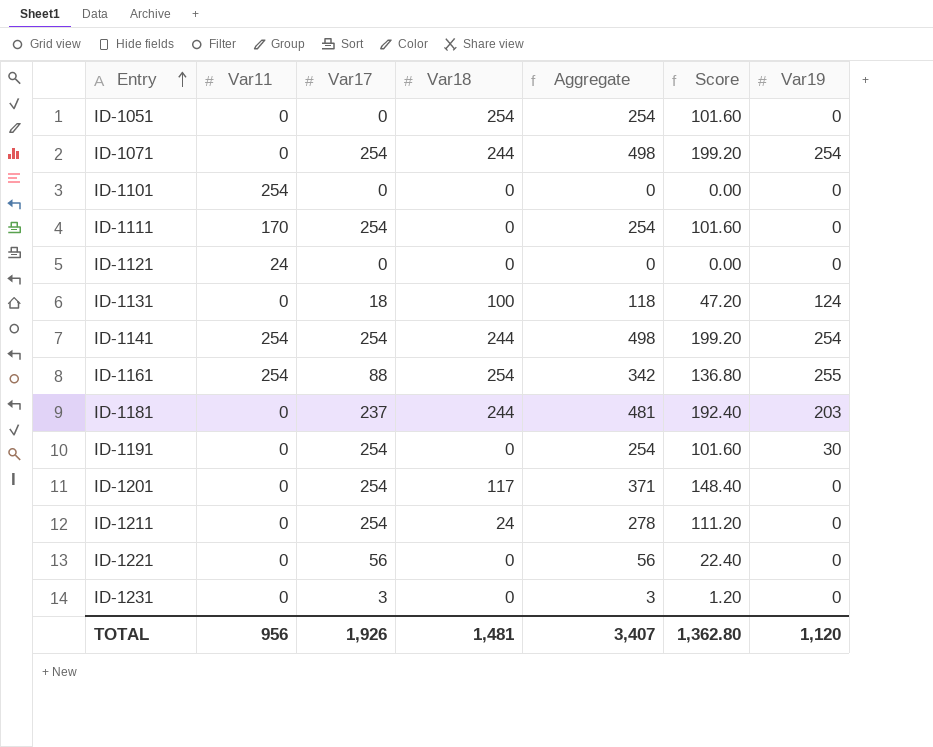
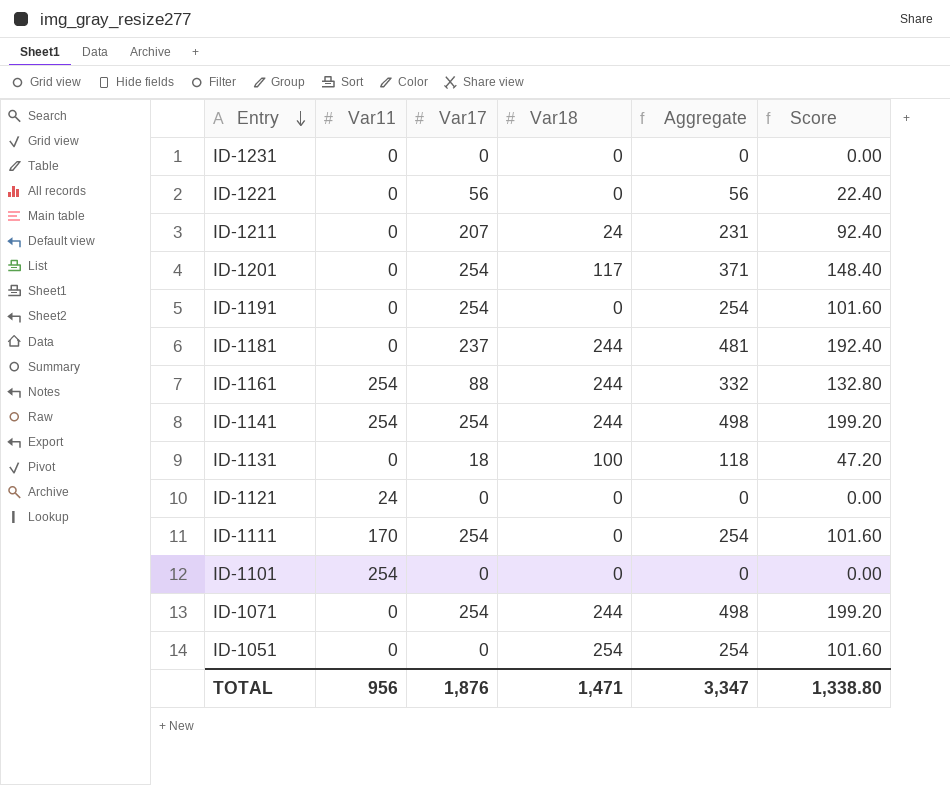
row order: Entry ascending -> Entry descending
column Var19 | position: 7 -> none
ID-1231 | Var17: 3 -> 0
ID-1231 | Aggregate: 3 -> 0
ID-1231 | Score: 1.20 -> 0.00
ID-1211 | Var17: 254 -> 207
ID-1211 | Aggregate: 278 -> 231
ID-1211 | Score: 111.20 -> 92.40
ID-1161 | Var18: 254 -> 244
ID-1161 | Aggregate: 342 -> 332
ID-1161 | Score: 136.80 -> 132.80
TOTAL | Var17: 1,926 -> 1,876
TOTAL | Var18: 1,481 -> 1,471
TOTAL | Aggregate: 3,407 -> 3,347
TOTAL | Score: 1,362.80 -> 1,338.80

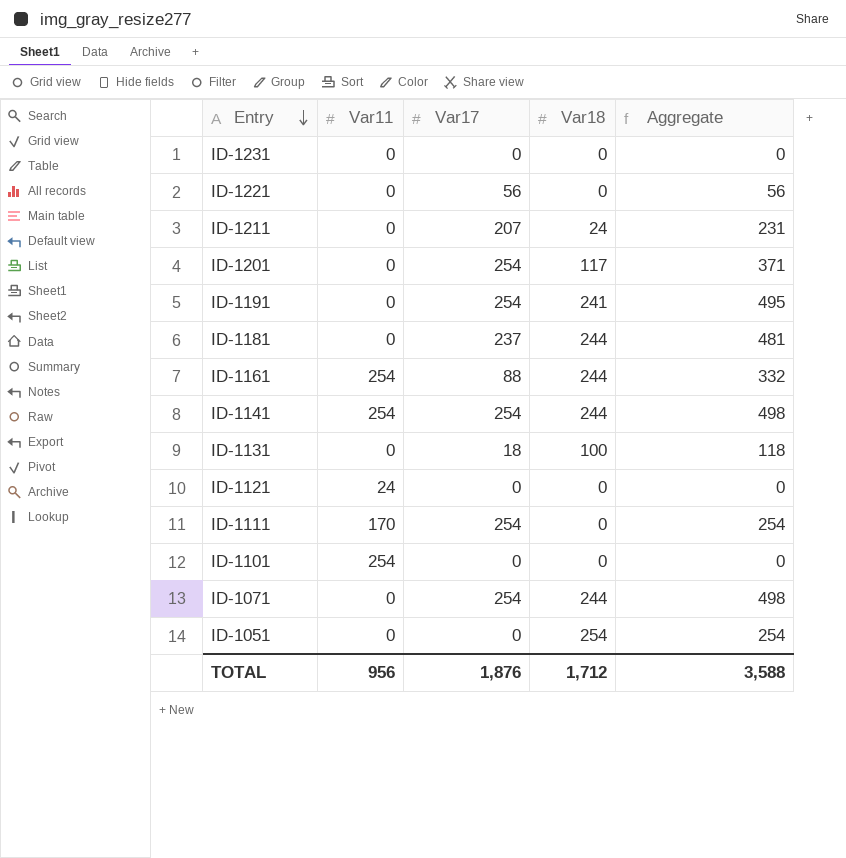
column Score | formula: [Aggregate] * 0.4 -> none
ID-1191 | Var18: 0 -> 241
ID-1191 | Aggregate: 254 -> 495
TOTAL | Var18: 1,471 -> 1,712
TOTAL | Aggregate: 3,347 -> 3,588

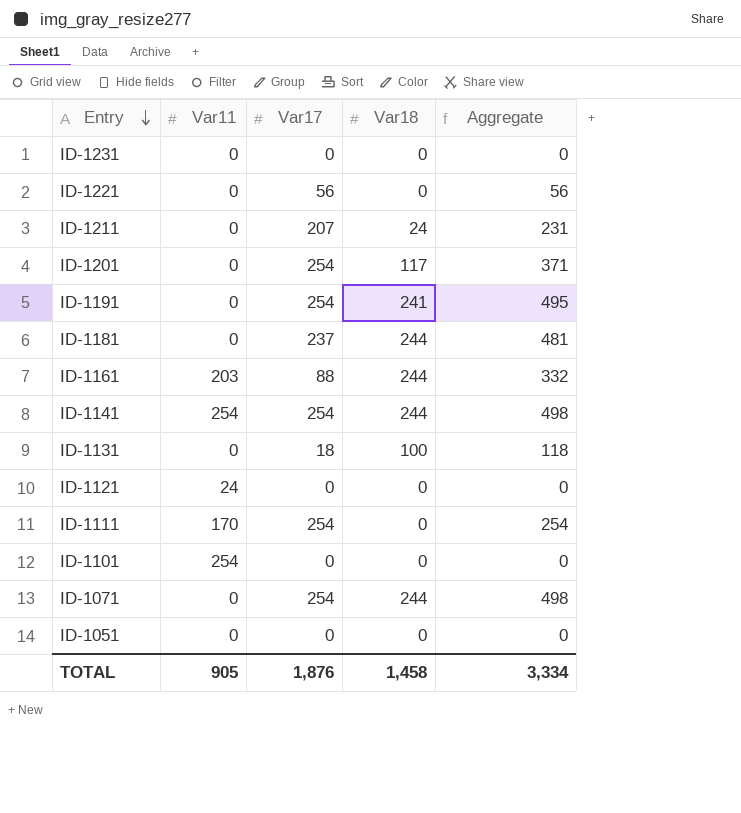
ID-1161 | Var11: 254 -> 203
ID-1051 | Var18: 254 -> 0
ID-1051 | Aggregate: 254 -> 0
TOTAL | Var11: 956 -> 905
TOTAL | Var18: 1,712 -> 1,458
TOTAL | Aggregate: 3,588 -> 3,334

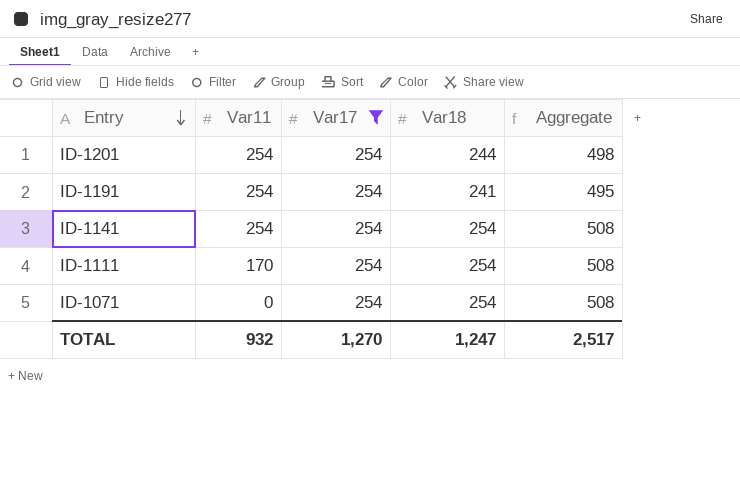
filter: none -> Var17 = 254
ID-1201 | Var11: 0 -> 254
ID-1201 | Var18: 117 -> 244
ID-1201 | Aggregate: 371 -> 498
ID-1191 | Var11: 0 -> 254
ID-1141 | Var18: 244 -> 254
ID-1141 | Aggregate: 498 -> 508
ID-1111 | Var18: 0 -> 254
ID-1111 | Aggregate: 254 -> 508
ID-1071 | Var18: 244 -> 254
ID-1071 | Aggregate: 498 -> 508
TOTAL | Var11: 905 -> 932
TOTAL | Var17: 1,876 -> 1,270
TOTAL | Var18: 1,458 -> 1,247
TOTAL | Aggregate: 3,334 -> 2,517

